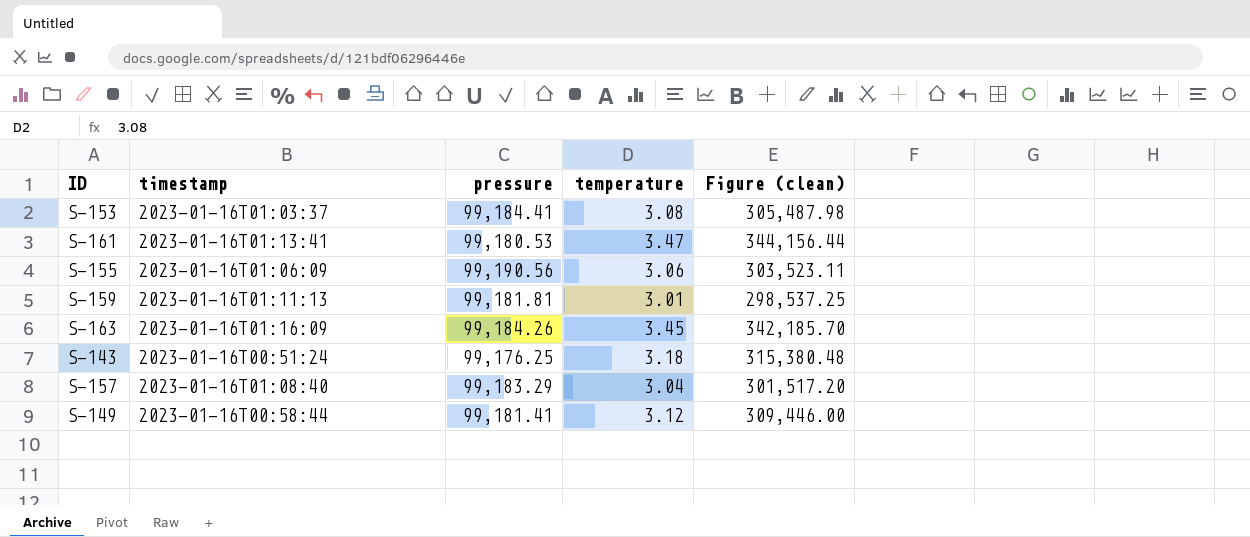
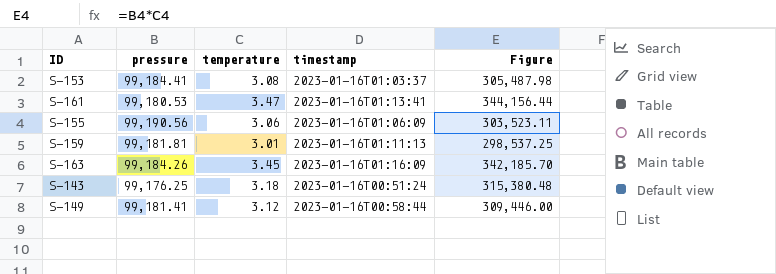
column timestamp | position: 2 -> 4
column name: Figure (clean) -> Figure
row S-157: 2023-01-16T01:08:40 | 99,183.29 | 3.04 | 301,517.20 -> none

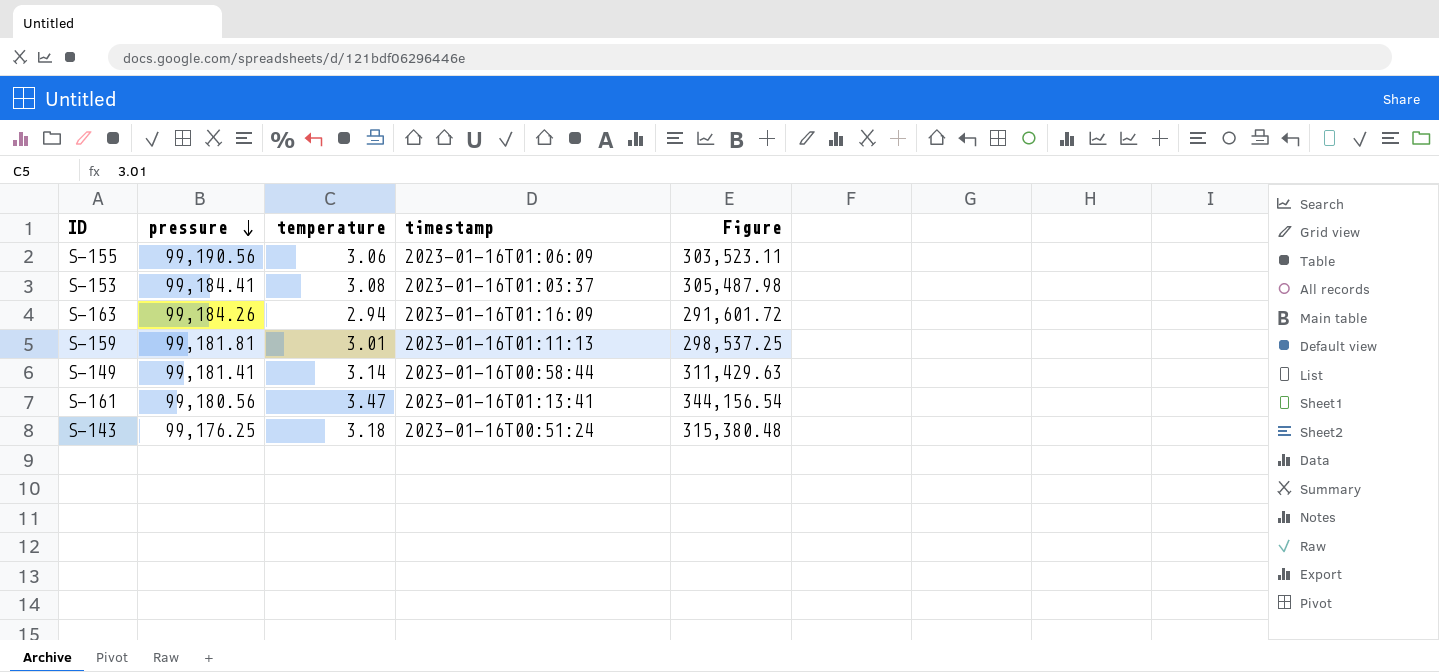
row order: none -> pressure descending
S-163 | temperature: 3.45 -> 2.94
S-163 | Figure: 342,185.70 -> 291,601.72
S-149 | temperature: 3.12 -> 3.14
S-149 | Figure: 309,446.00 -> 311,429.63
S-161 | pressure: 99,180.53 -> 99,180.56
S-161 | Figure: 344,156.44 -> 344,156.54

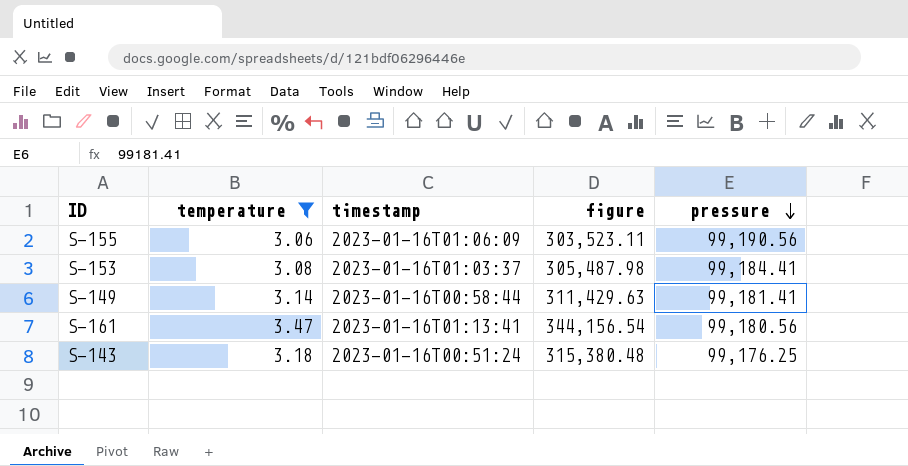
filter: none -> temperature >= 3.06
column name: Figure -> figure
column pressure | position: 2 -> 5

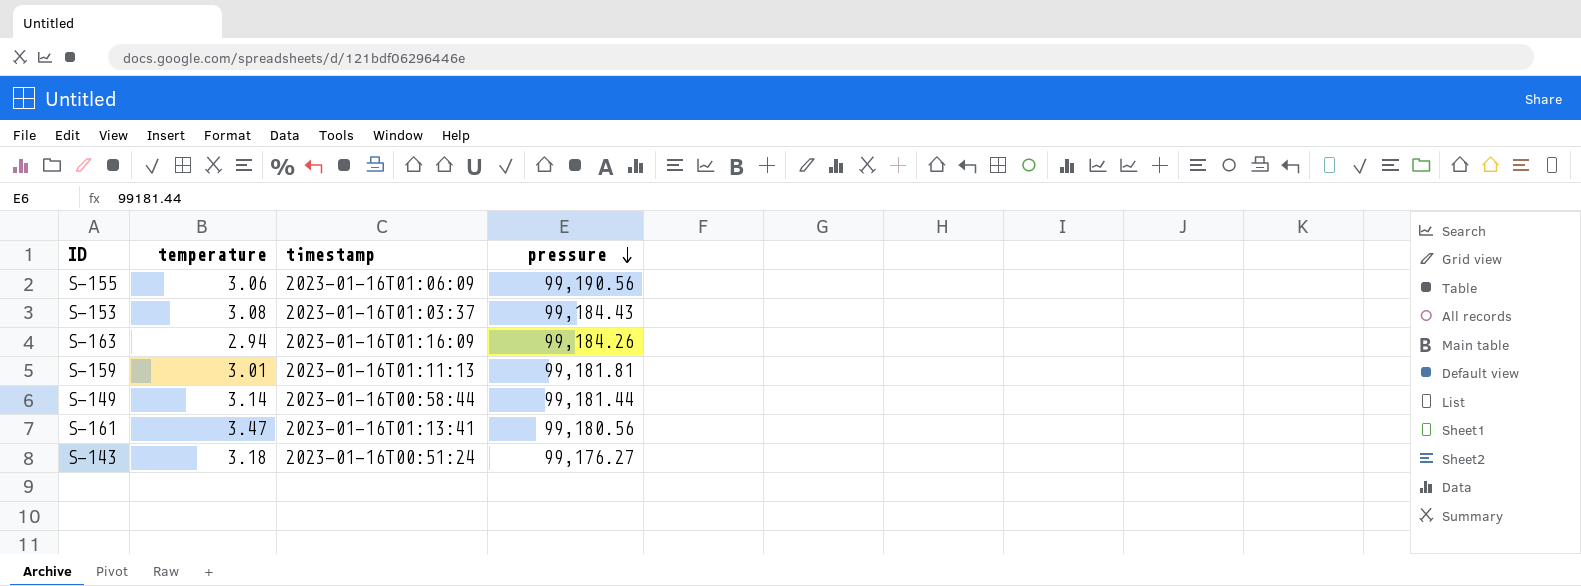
filter: temperature >= 3.06 -> none
column figure | formula: [temperature] * [pressure] -> none
S-153 | pressure: 99,184.41 -> 99,184.43
S-149 | pressure: 99,181.41 -> 99,181.44
S-143 | pressure: 99,176.25 -> 99,176.27

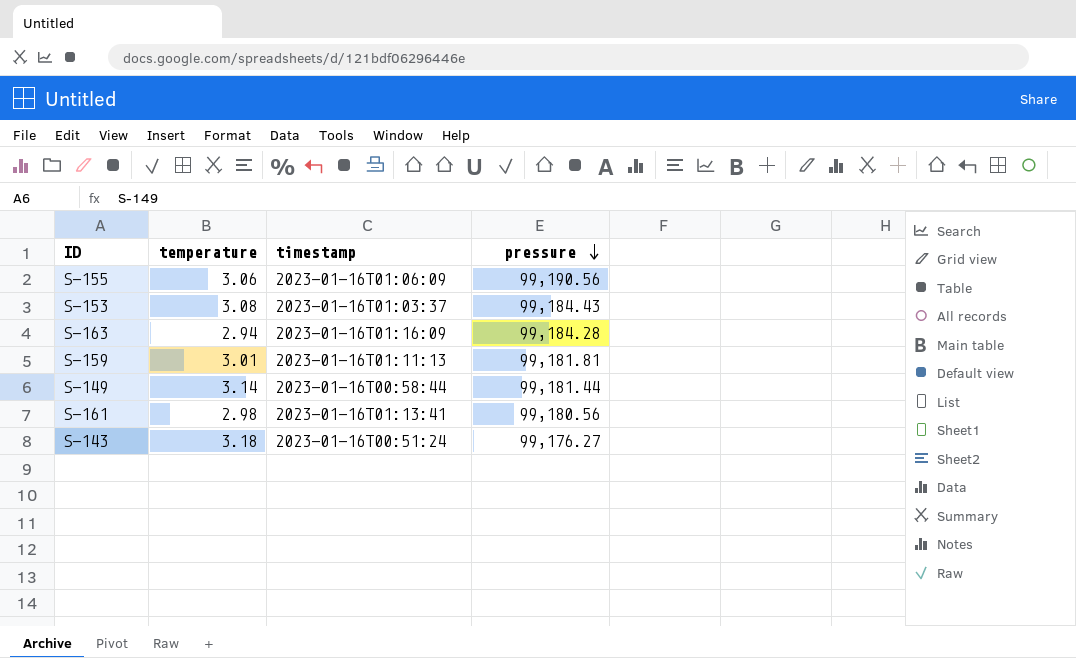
S-163 | pressure: 99,184.26 -> 99,184.28
S-161 | temperature: 3.47 -> 2.98

